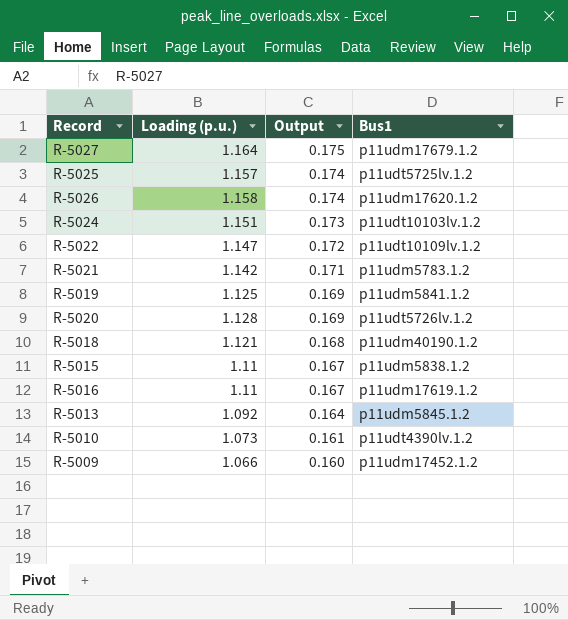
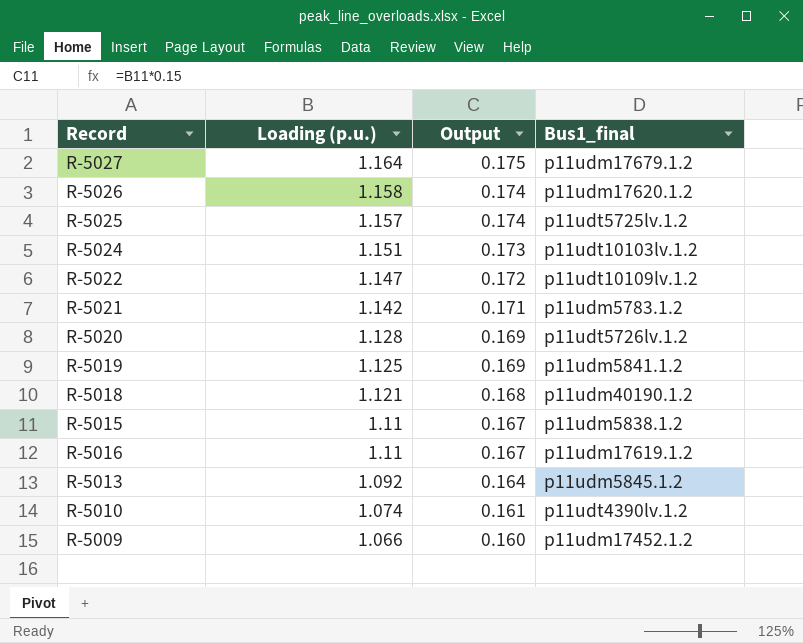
row order: Output descending -> Loading (p.u.) descending
column name: Bus1 -> Bus1_final
R-5010 | Loading (p.u.): 1.073 -> 1.074

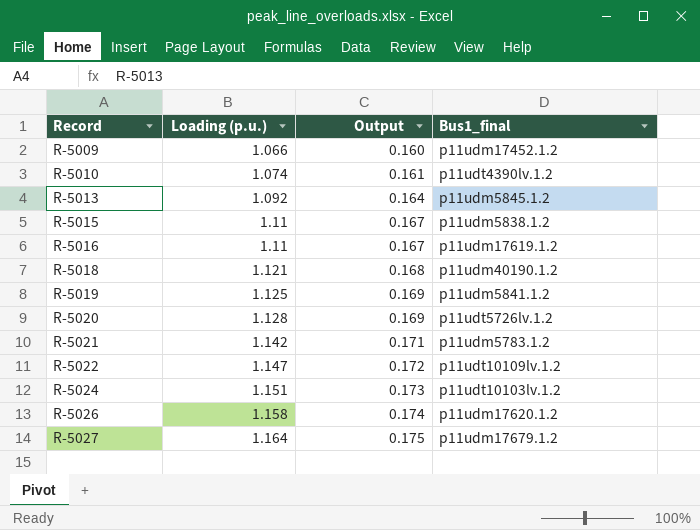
row order: Loading (p.u.) descending -> Record ascending
row R-5025: 1.157 | 0.174 | p11udt5725lv.1.2 -> none

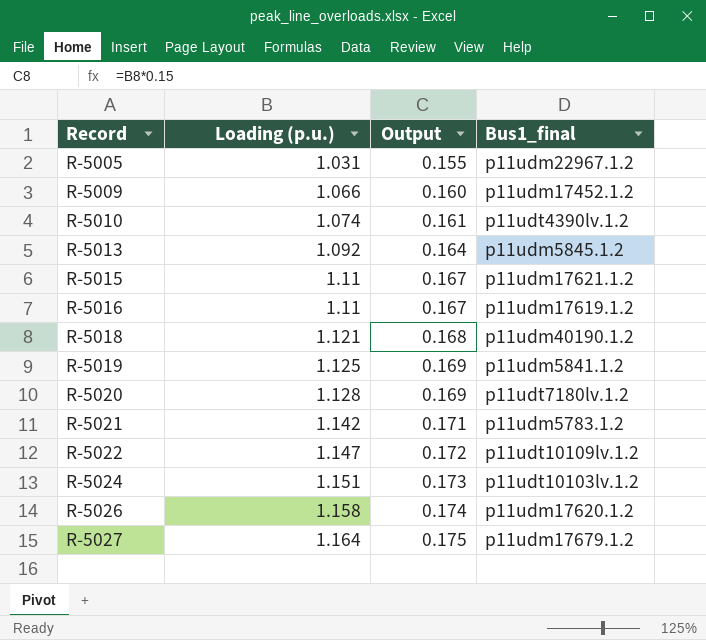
row R-5005: none -> 1.031 | 0.155 | p11udm22967.1.2
R-5015 | Bus1_final: p11udm5838.1.2 -> p11udm17621.1.2
R-5020 | Bus1_final: p11udt5726lv.1.2 -> p11udt7180lv.1.2

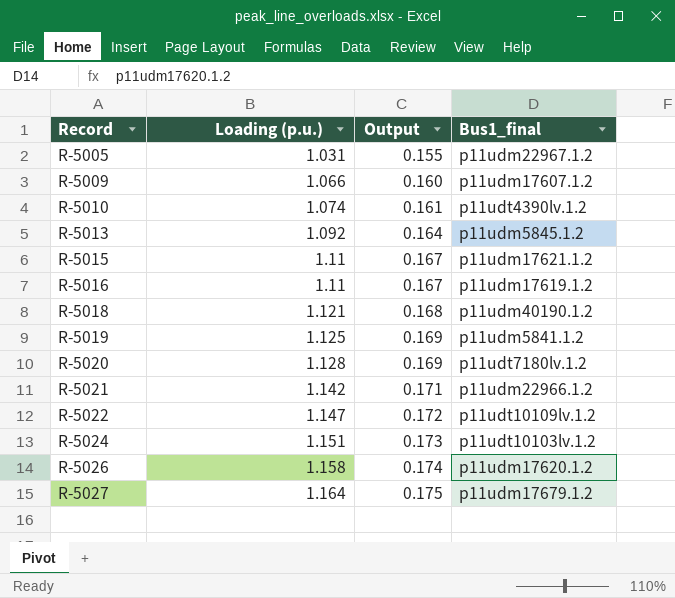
R-5009 | Bus1_final: p11udm17452.1.2 -> p11udm17607.1.2
R-5021 | Bus1_final: p11udm5783.1.2 -> p11udm22966.1.2

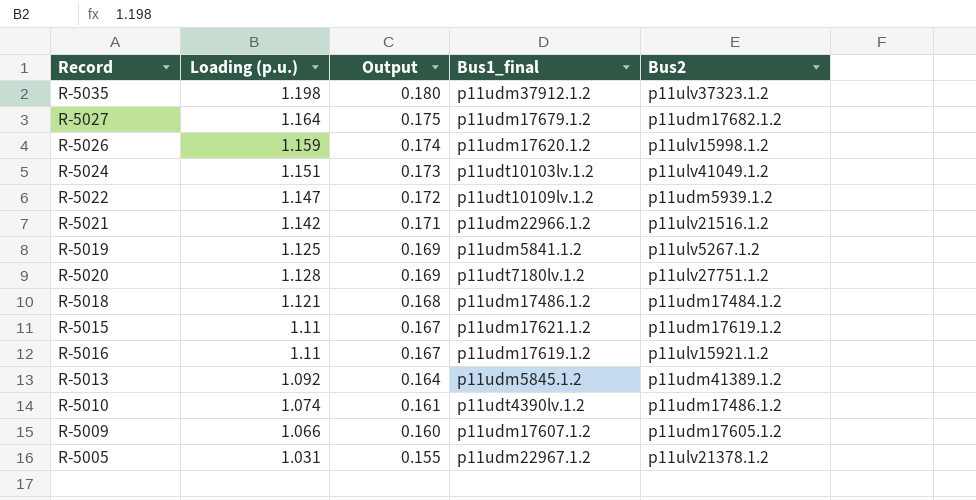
row order: Record ascending -> Output descending
column Bus2 | position: none -> 5
row R-5035: none -> 1.198 | 0.180 | p11udm37912.1.2 | p11ulv37323.1.2
R-5026 | Loading (p.u.): 1.158 -> 1.159
R-5018 | Bus1_final: p11udm40190.1.2 -> p11udm17486.1.2

